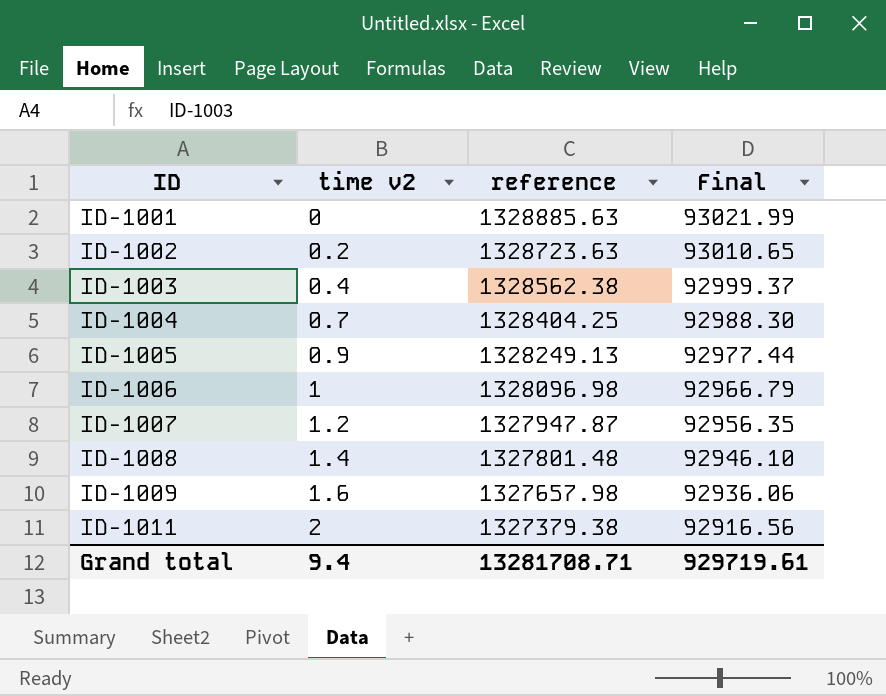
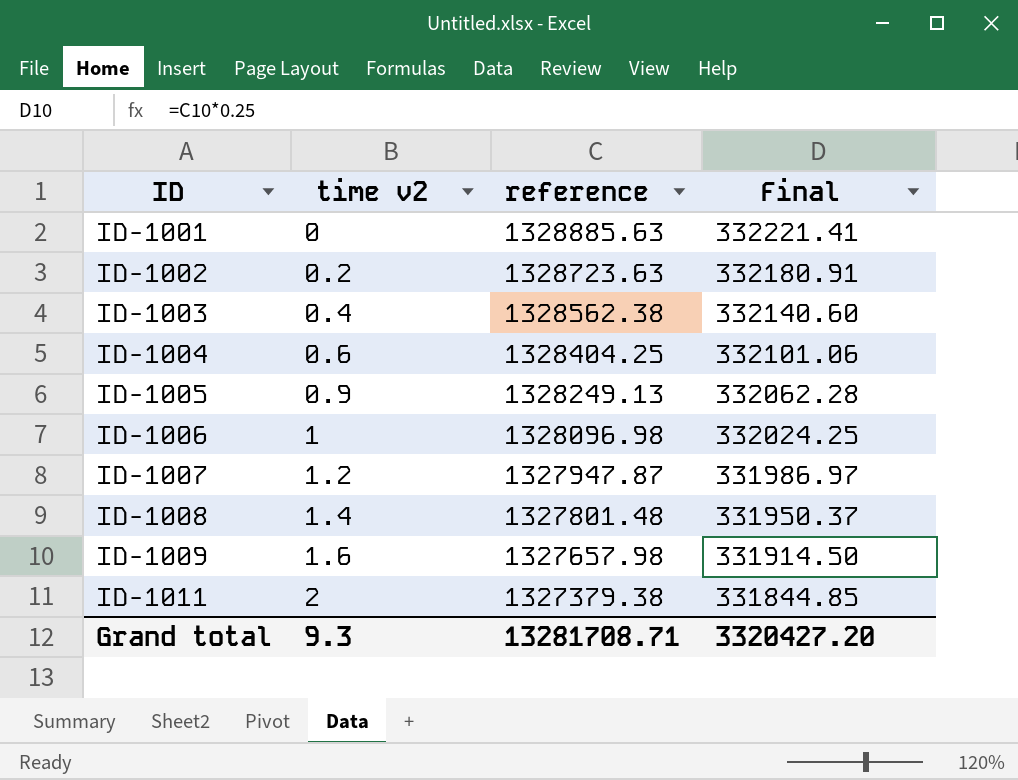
column Final | formula: [reference] * 0.07 -> [reference] * 0.25
ID-1004 | time v2: 0.7 -> 0.6
Grand total | time v2: 9.4 -> 9.3
Grand total | Final: 929719.61 -> 3320427.20

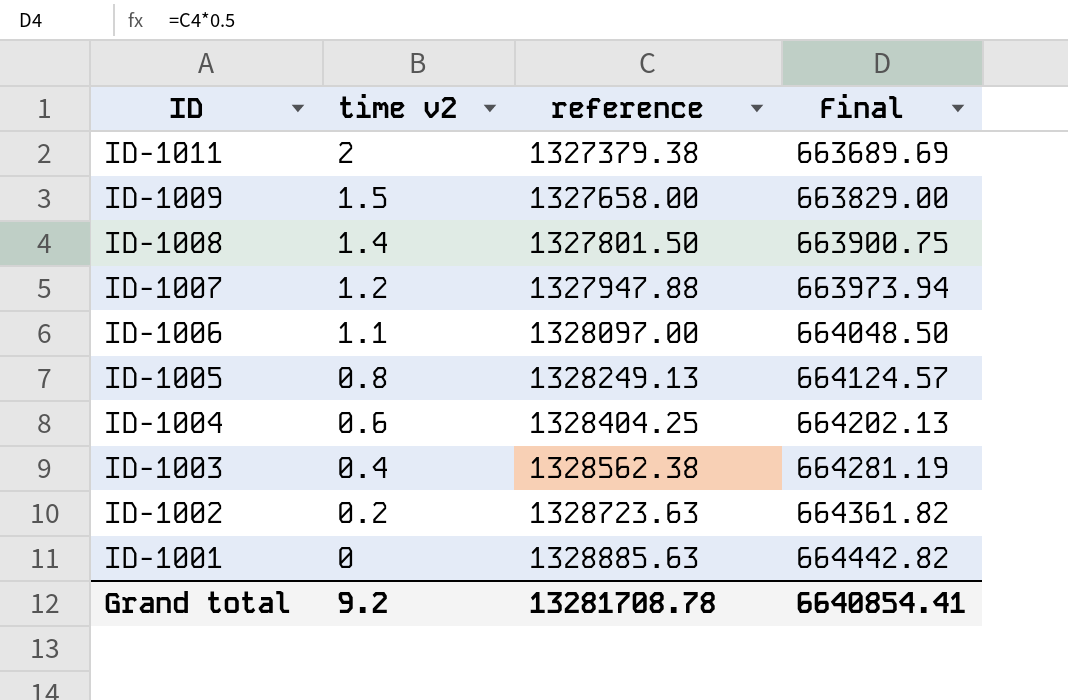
row order: ID ascending -> ID descending
column Final | formula: [reference] * 0.25 -> [reference] * 0.5
ID-1009 | time v2: 1.6 -> 1.5
ID-1009 | reference: 1327657.98 -> 1327658.00
ID-1008 | reference: 1327801.48 -> 1327801.50
ID-1007 | reference: 1327947.87 -> 1327947.88
ID-1006 | time v2: 1 -> 1.1
ID-1006 | reference: 1328096.98 -> 1328097.00
ID-1005 | time v2: 0.9 -> 0.8
Grand total | time v2: 9.3 -> 9.2
Grand total | reference: 13281708.71 -> 13281708.78
Grand total | Final: 3320427.20 -> 6640854.41

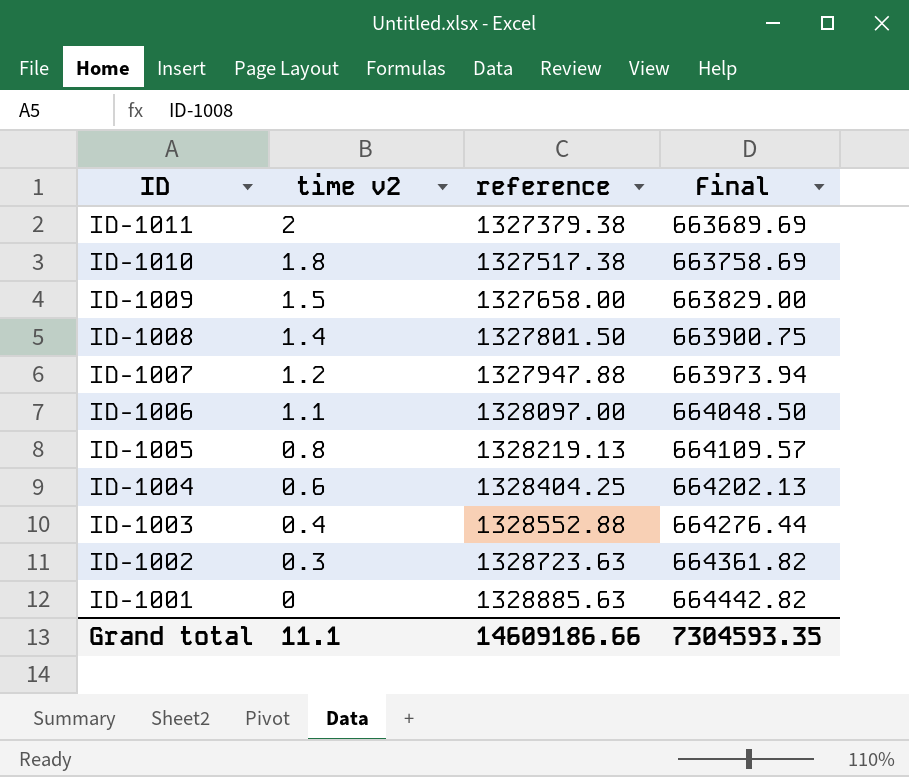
row ID-1010: none -> 1.8 | 1327517.38 | 663758.69
ID-1005 | reference: 1328249.13 -> 1328219.13
ID-1005 | Final: 664124.57 -> 664109.57
ID-1003 | reference: 1328562.38 -> 1328552.88
ID-1003 | Final: 664281.19 -> 664276.44
ID-1002 | time v2: 0.2 -> 0.3
Grand total | time v2: 9.2 -> 11.1
Grand total | reference: 13281708.78 -> 14609186.66
Grand total | Final: 6640854.41 -> 7304593.35

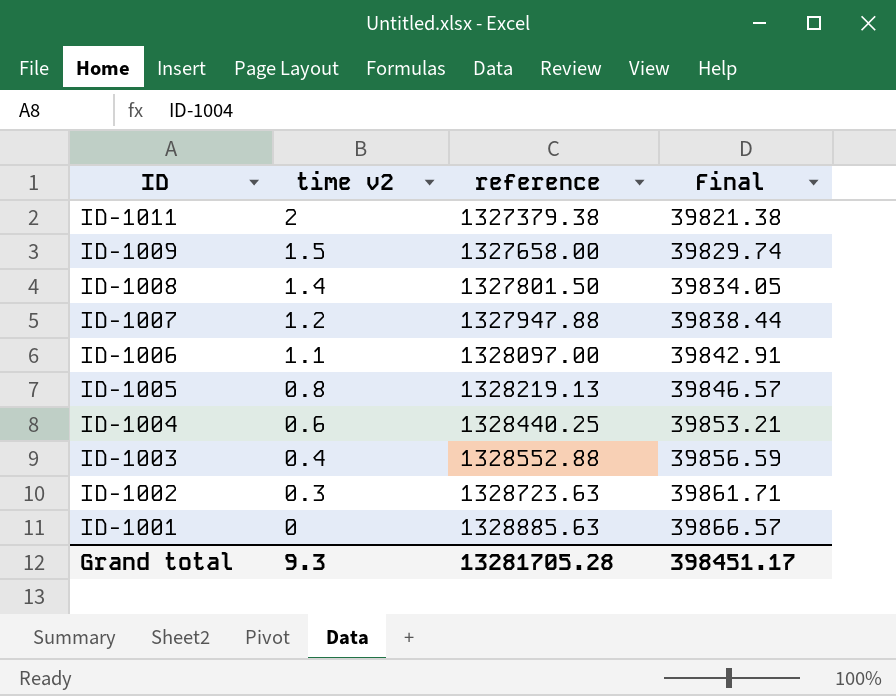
column Final | formula: [reference] * 0.5 -> [reference] * 0.03
row ID-1010: 1.8 | 1327517.38 | 663758.69 -> none
ID-1004 | reference: 1328404.25 -> 1328440.25
Grand total | time v2: 11.1 -> 9.3
Grand total | reference: 14609186.66 -> 13281705.28
Grand total | Final: 7304593.35 -> 398451.17

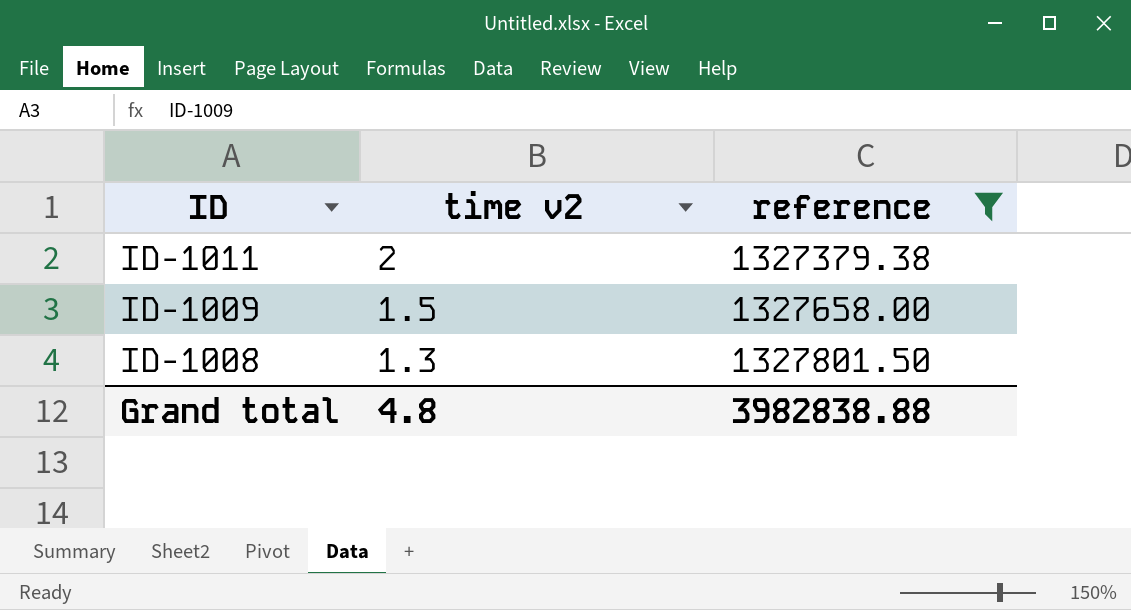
filter: none -> reference <= 1327801.50
column Final | formula: [reference] * 0.03 -> none
ID-1008 | time v2: 1.4 -> 1.3
Grand total | time v2: 9.3 -> 4.8
Grand total | reference: 13281705.28 -> 3982838.88

